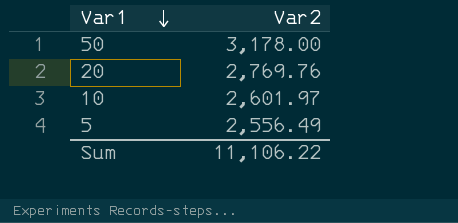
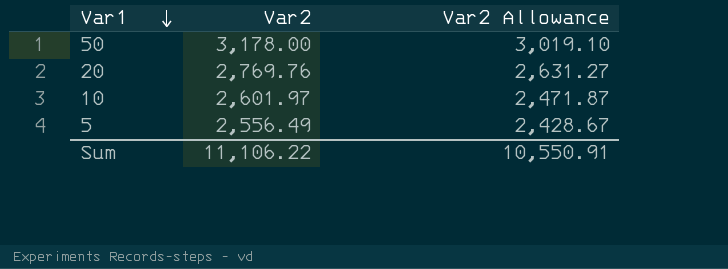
column Var2 Allowance | formula: none -> [Var2] * 0.95

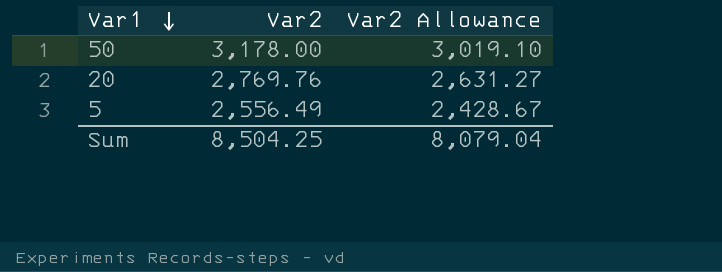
row 10: 2,601.97 | 2,471.87 -> none
Sum | Var2: 11,106.22 -> 8,504.25
Sum | Var2 Allowance: 10,550.91 -> 8,079.04

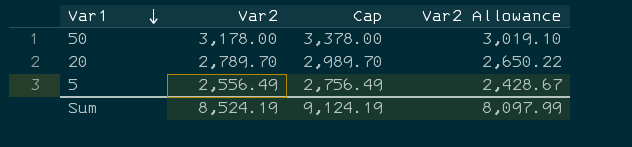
column Cap | formula: none -> [Var2] + 200
20 | Var2: 2,769.76 -> 2,789.70
20 | Var2 Allowance: 2,631.27 -> 2,650.22
Sum | Var2: 8,504.25 -> 8,524.19
Sum | Var2 Allowance: 8,079.04 -> 8,097.99

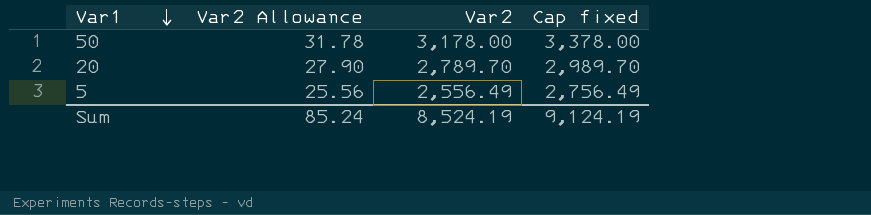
column Var2 Allowance | formula: [Var2] * 0.95 -> [Var2] * 0.01
column Var2 Allowance | position: 4 -> 2
column name: Cap -> Cap fixed
Sum | Var2 Allowance: 8,097.99 -> 85.24

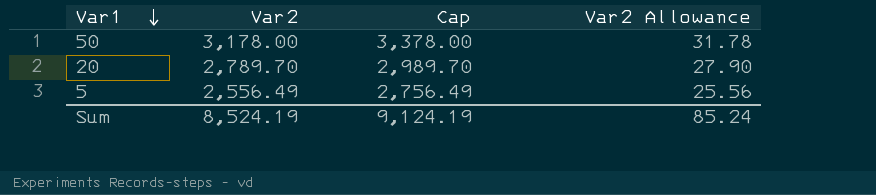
column name: Cap fixed -> Cap
column Var2 Allowance | position: 2 -> 4

